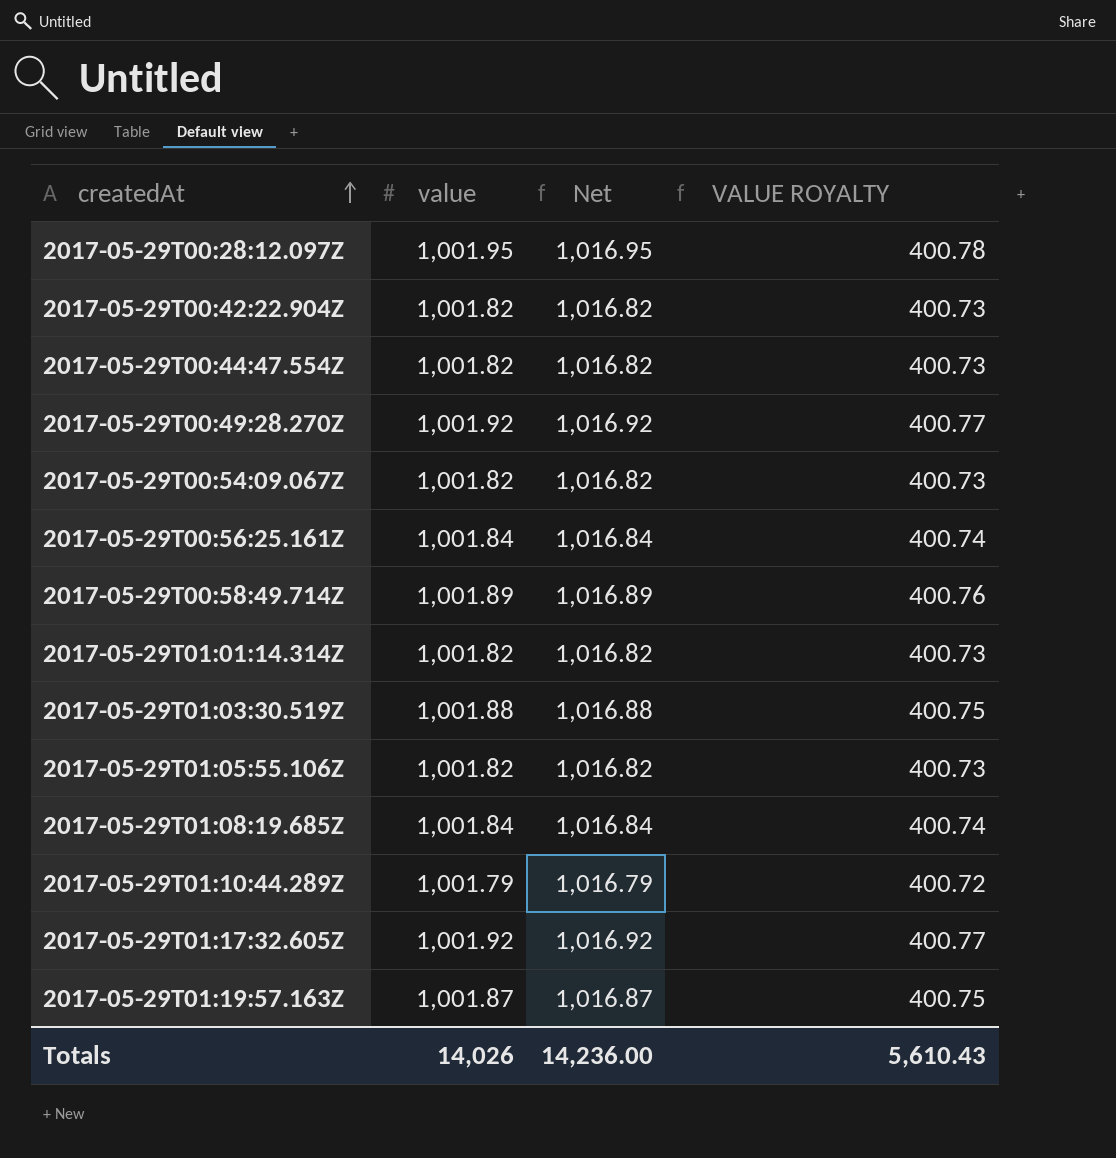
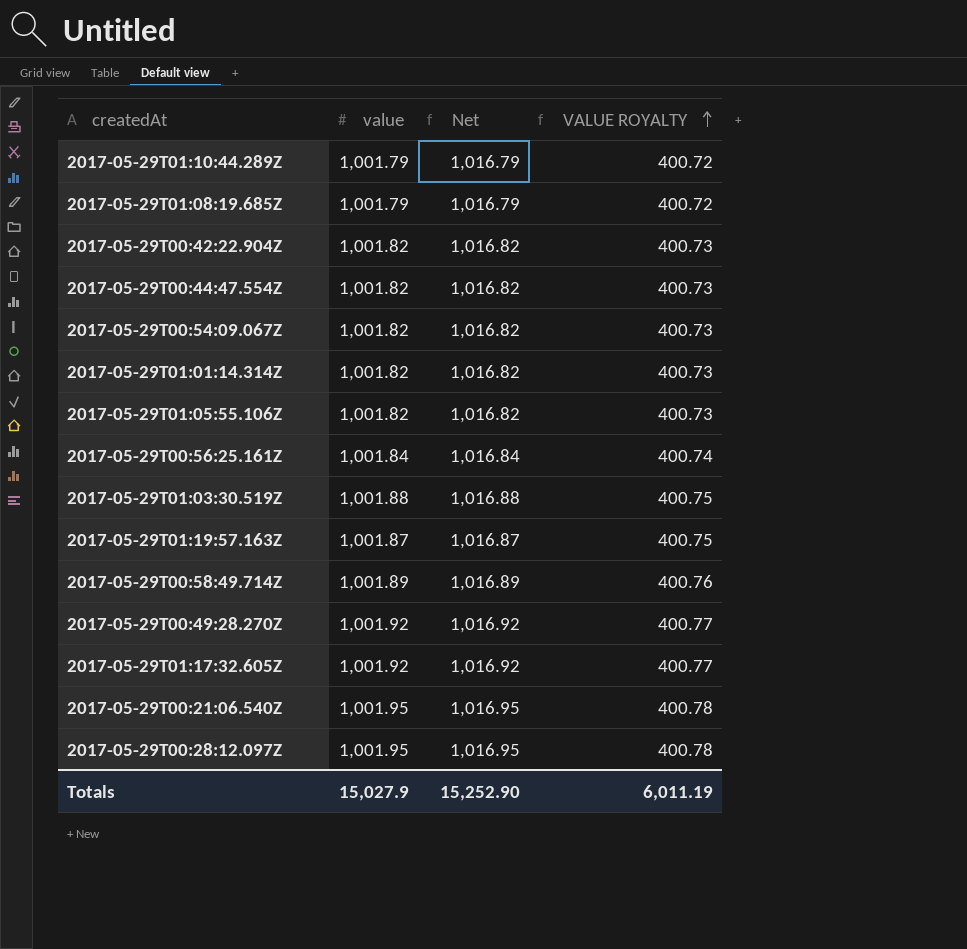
row order: createdAt ascending -> VALUE ROYALTY ascending
2017-05-29T01:08:19.685Z | value: 1,001.84 -> 1,001.79
2017-05-29T01:08:19.685Z | Net: 1,016.84 -> 1,016.79
2017-05-29T01:08:19.685Z | VALUE ROYALTY: 400.74 -> 400.72
row 2017-05-29T00:21:06.540Z: none -> 1,001.95 | 1,016.95 | 400.78
Totals | value: 14,026 -> 15,027.9
Totals | Net: 14,236.00 -> 15,252.90
Totals | VALUE ROYALTY: 5,610.43 -> 6,011.19

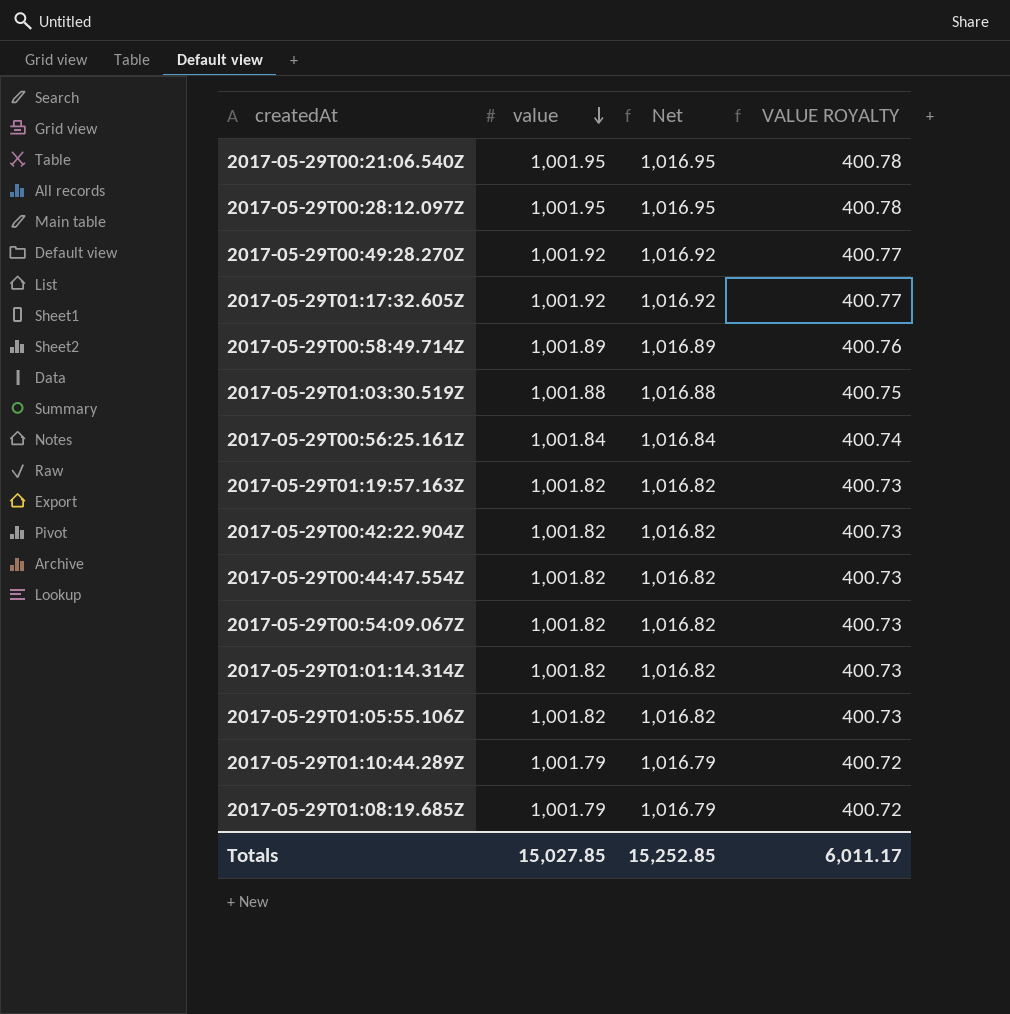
row order: VALUE ROYALTY ascending -> value descending
2017-05-29T01:19:57.163Z | value: 1,001.87 -> 1,001.82
2017-05-29T01:19:57.163Z | Net: 1,016.87 -> 1,016.82
2017-05-29T01:19:57.163Z | VALUE ROYALTY: 400.75 -> 400.73
Totals | value: 15,027.9 -> 15,027.85
Totals | Net: 15,252.90 -> 15,252.85
Totals | VALUE ROYALTY: 6,011.19 -> 6,011.17

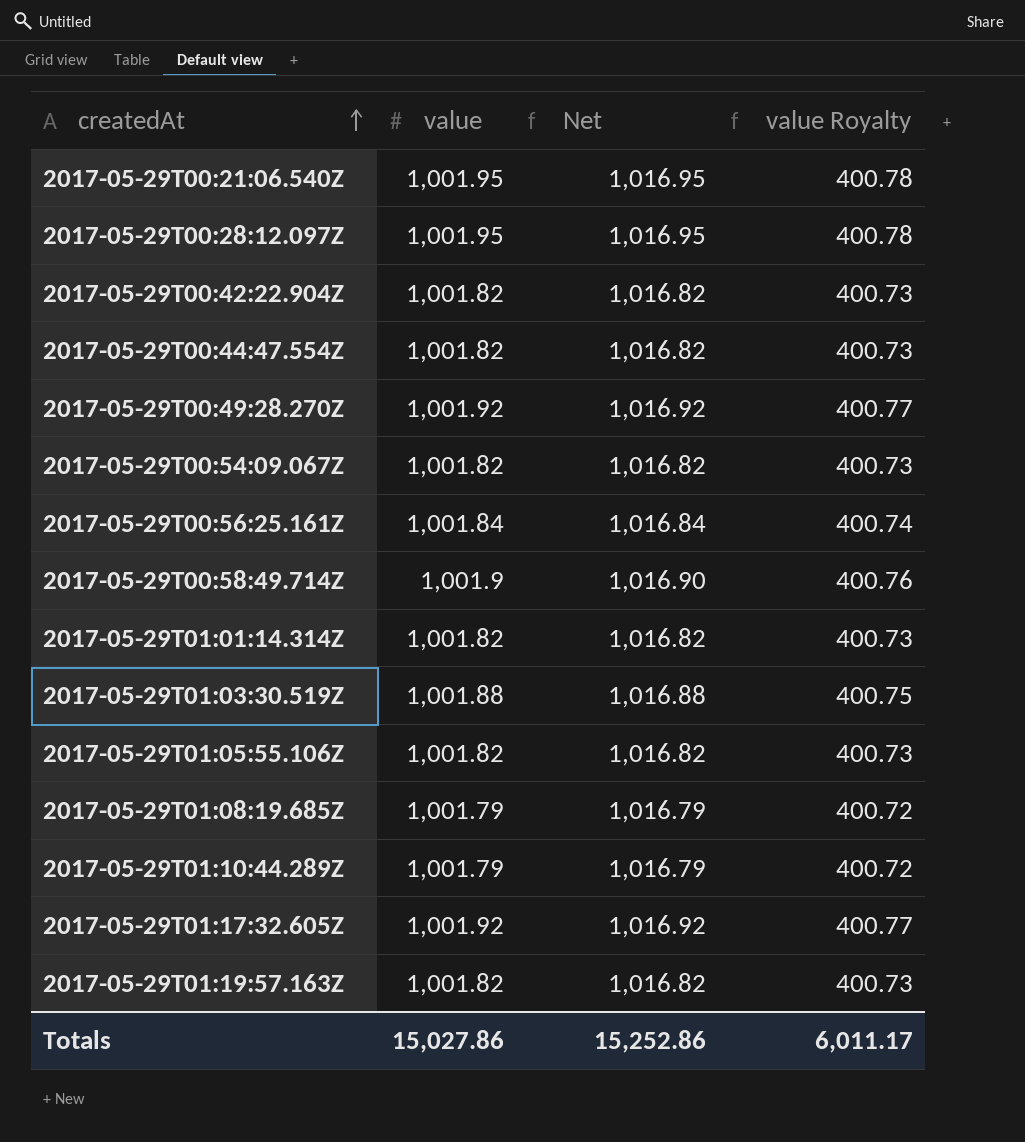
row order: value descending -> createdAt ascending
column name: VALUE ROYALTY -> value Royalty
2017-05-29T00:58:49.714Z | value: 1,001.89 -> 1,001.9
2017-05-29T00:58:49.714Z | Net: 1,016.89 -> 1,016.90
Totals | value: 15,027.85 -> 15,027.86
Totals | Net: 15,252.85 -> 15,252.86

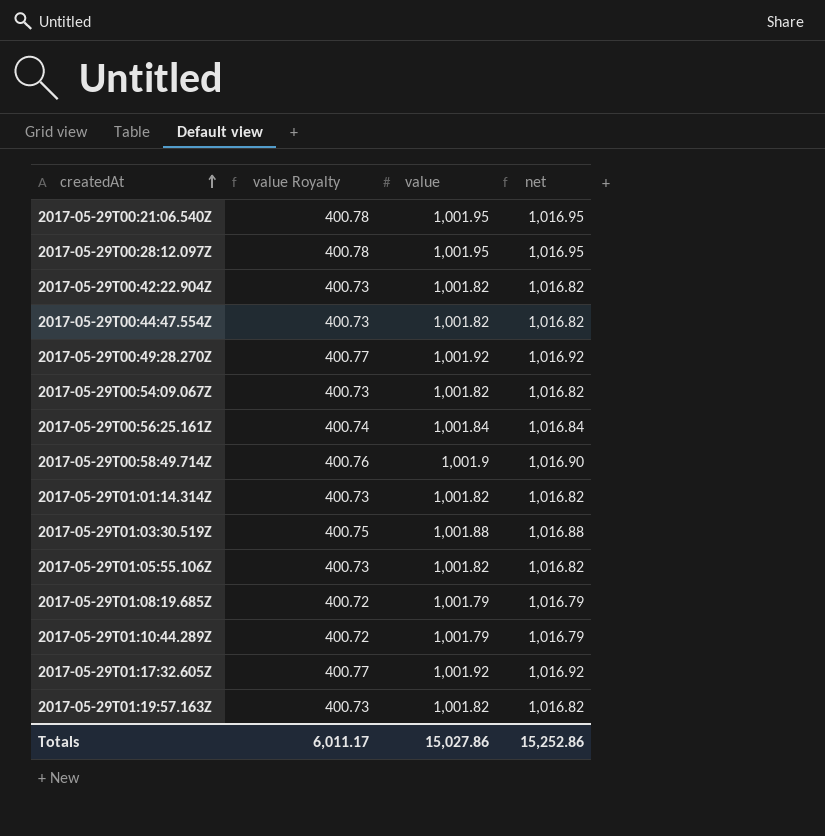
column value Royalty | position: 4 -> 2
column name: Net -> net

